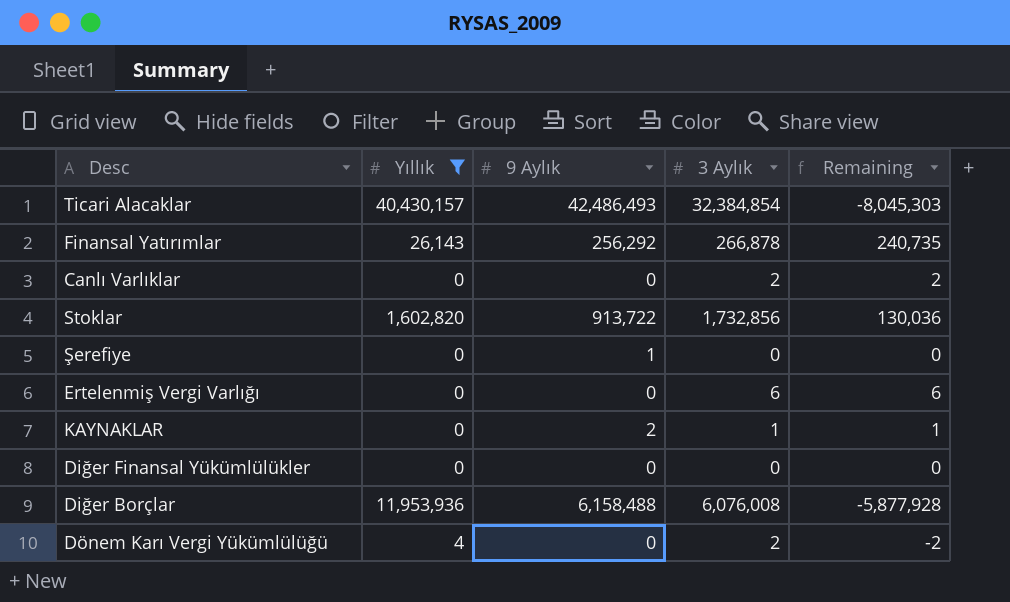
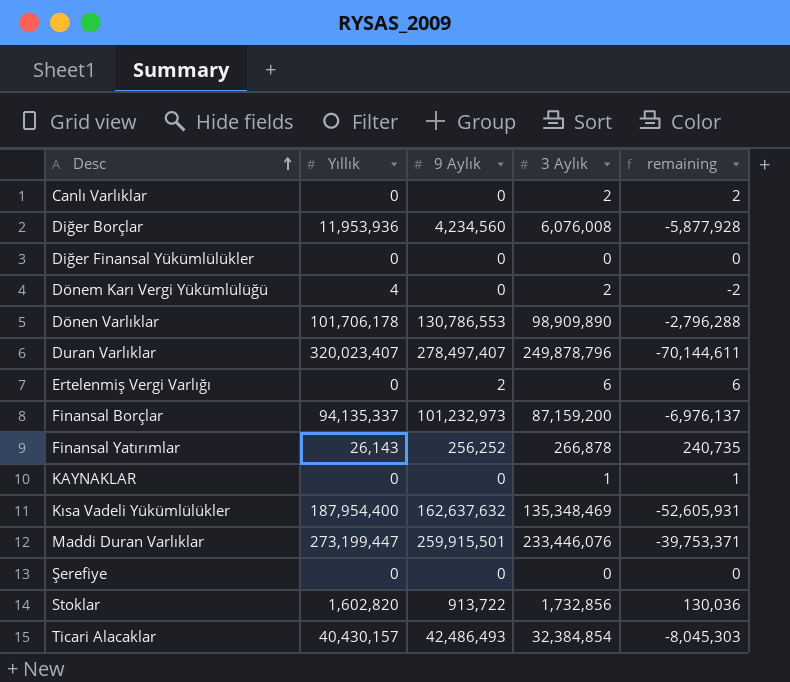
filter: Yıllık <= 40,430,157 -> none
row order: none -> Desc ascending
column name: Remaining -> remaining
Diğer Borçlar | 9 Aylık: 6,158,488 -> 4,234,560
Ertelenmiş Vergi Varlığı | 9 Aylık: 0 -> 2
Finansal Yatırımlar | 9 Aylık: 256,292 -> 256,252
KAYNAKLAR | 9 Aylık: 2 -> 0
Şerefiye | 9 Aylık: 1 -> 0

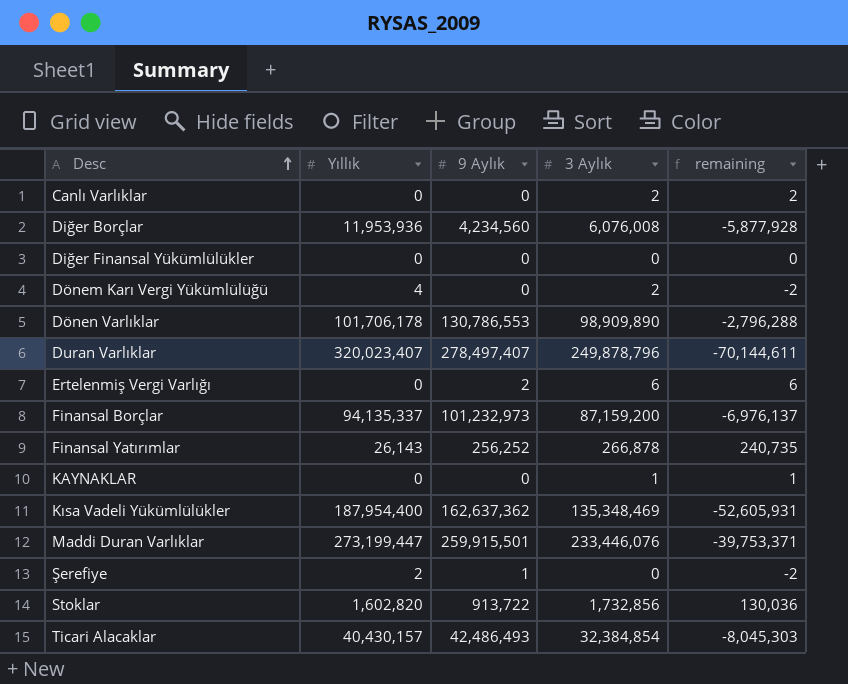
Kısa Vadeli Yükümlülükler | 9 Aylık: 162,637,632 -> 162,637,362
Şerefiye | Yıllık: 0 -> 2
Şerefiye | 9 Aylık: 0 -> 1
Şerefiye | remaining: 0 -> -2

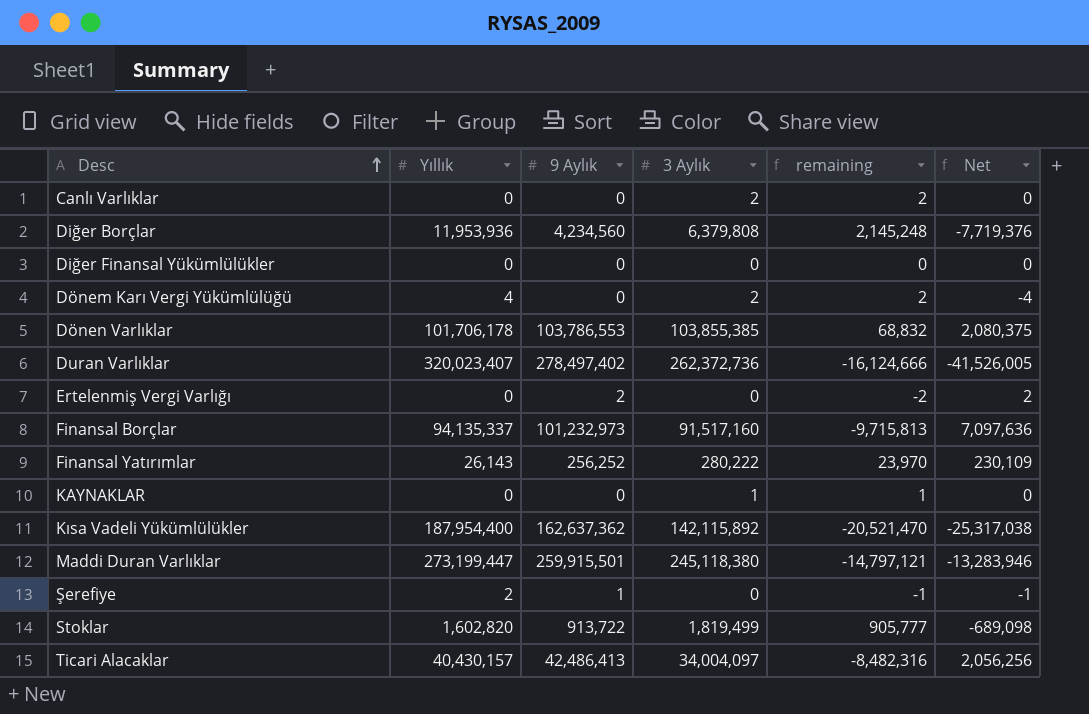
column remaining | formula: [3 Aylık] - [Yıllık] -> [3 Aylık] - [9 Aylık]
column Net | formula: none -> [9 Aylık] - [Yıllık]
Diğer Borçlar | 3 Aylık: 6,076,008 -> 6,379,808
Dönen Varlıklar | 9 Aylık: 130,786,553 -> 103,786,553
Dönen Varlıklar | 3 Aylık: 98,909,890 -> 103,855,385
Duran Varlıklar | 9 Aylık: 278,497,407 -> 278,497,402
Duran Varlıklar | 3 Aylık: 249,878,796 -> 262,372,736
Ertelenmiş Vergi Varlığı | 3 Aylık: 6 -> 0
Finansal Borçlar | 3 Aylık: 87,159,200 -> 91,517,160
Finansal Yatırımlar | 3 Aylık: 266,878 -> 280,222
Kısa Vadeli Yükümlülükler | 3 Aylık: 135,348,469 -> 142,115,892
Maddi Duran Varlıklar | 3 Aylık: 233,446,076 -> 245,118,380
Stoklar | 3 Aylık: 1,732,856 -> 1,819,499
Ticari Alacaklar | 9 Aylık: 42,486,493 -> 42,486,413
Ticari Alacaklar | 3 Aylık: 32,384,854 -> 34,004,097

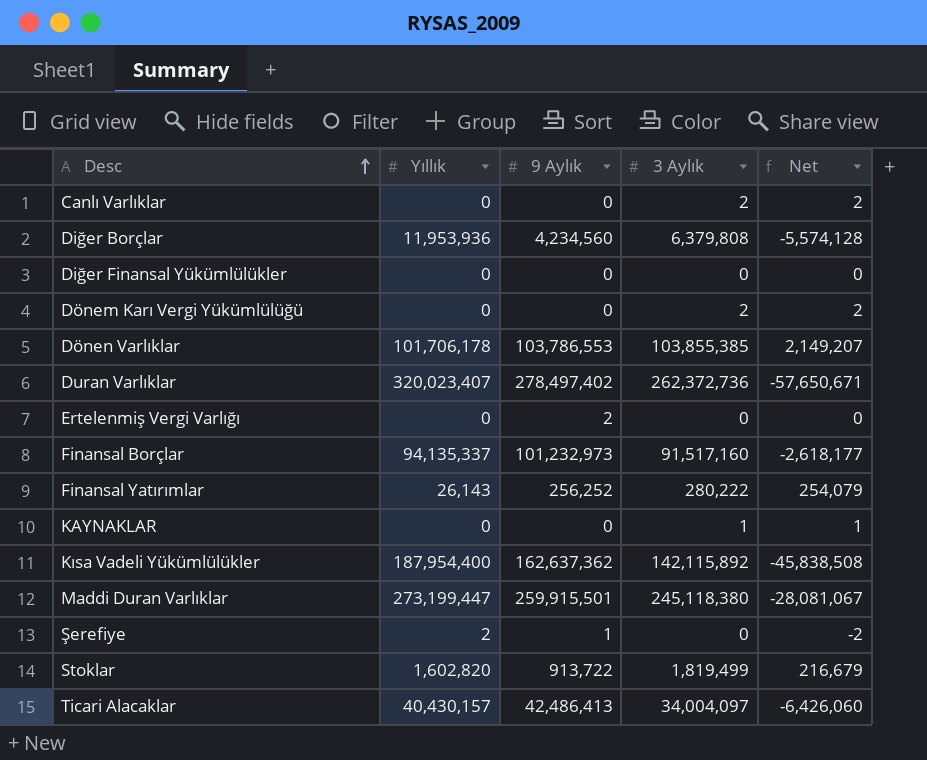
column remaining | formula: [3 Aylık] - [9 Aylık] -> none
column Net | formula: [9 Aylık] - [Yıllık] -> [3 Aylık] - [Yıllık]
Dönem Karı Vergi Yükümlülüğü | Yıllık: 4 -> 0

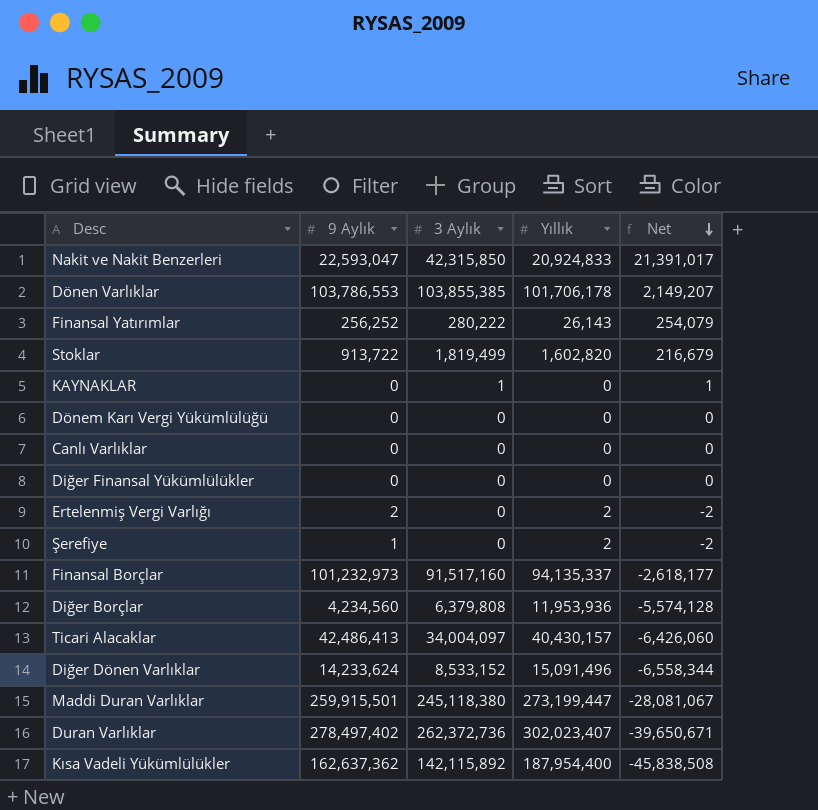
row order: Desc ascending -> Net descending
column Yıllık | position: 2 -> 4
row Nakit ve Nakit Benzerleri: none -> 22,593,047 | 42,315,850 | 20,924,833 | 21,391,017
Dönem Karı Vergi Yükümlülüğü | 3 Aylık: 2 -> 0
Dönem Karı Vergi Yükümlülüğü | Net: 2 -> 0
Canlı Varlıklar | 3 Aylık: 2 -> 0
Canlı Varlıklar | Net: 2 -> 0
Ertelenmiş Vergi Varlığı | Yıllık: 0 -> 2
Ertelenmiş Vergi Varlığı | Net: 0 -> -2
row Diğer Dönen Varlıklar: none -> 14,233,624 | 8,533,152 | 15,091,496 | -6,558,344
Duran Varlıklar | Yıllık: 320,023,407 -> 302,023,407
Duran Varlıklar | Net: -57,650,671 -> -39,650,671

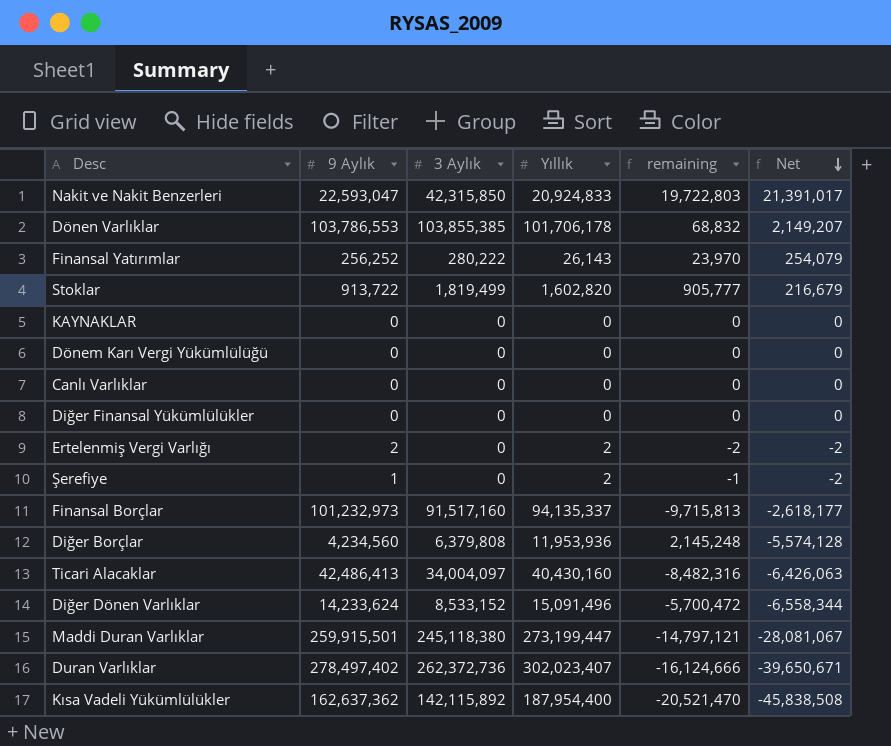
column remaining | formula: none -> [3 Aylık] - [9 Aylık]
KAYNAKLAR | 3 Aylık: 1 -> 0
KAYNAKLAR | Net: 1 -> 0
Ticari Alacaklar | Yıllık: 40,430,157 -> 40,430,160
Ticari Alacaklar | Net: -6,426,060 -> -6,426,063

